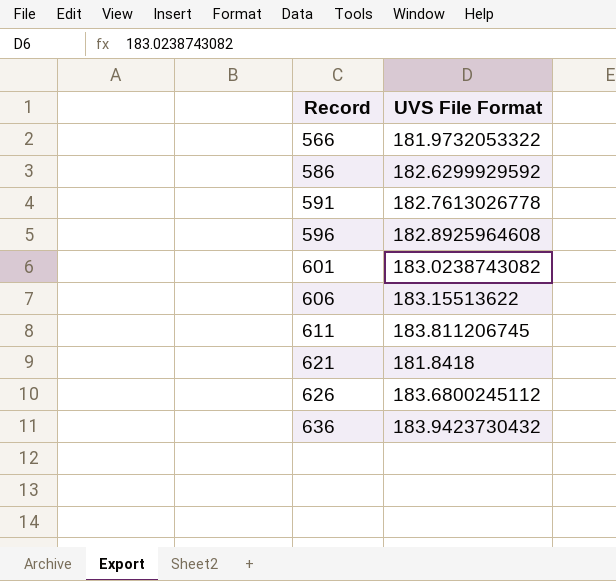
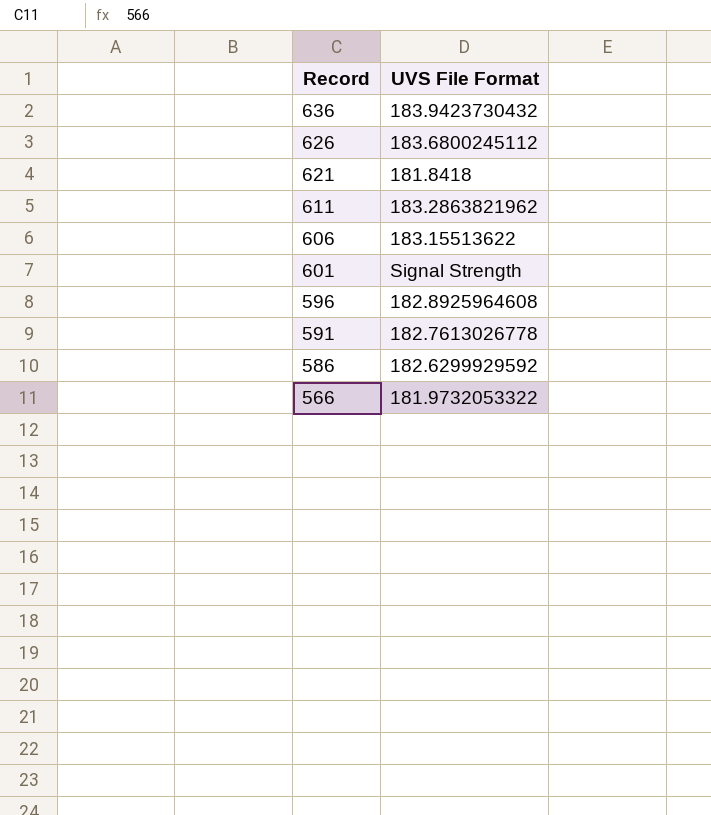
row order: Record ascending -> Record descending
611 | UVS File Format: 183.811206745 -> 183.2863821962
601 | UVS File Format: 183.0238743082 -> Signal Strength

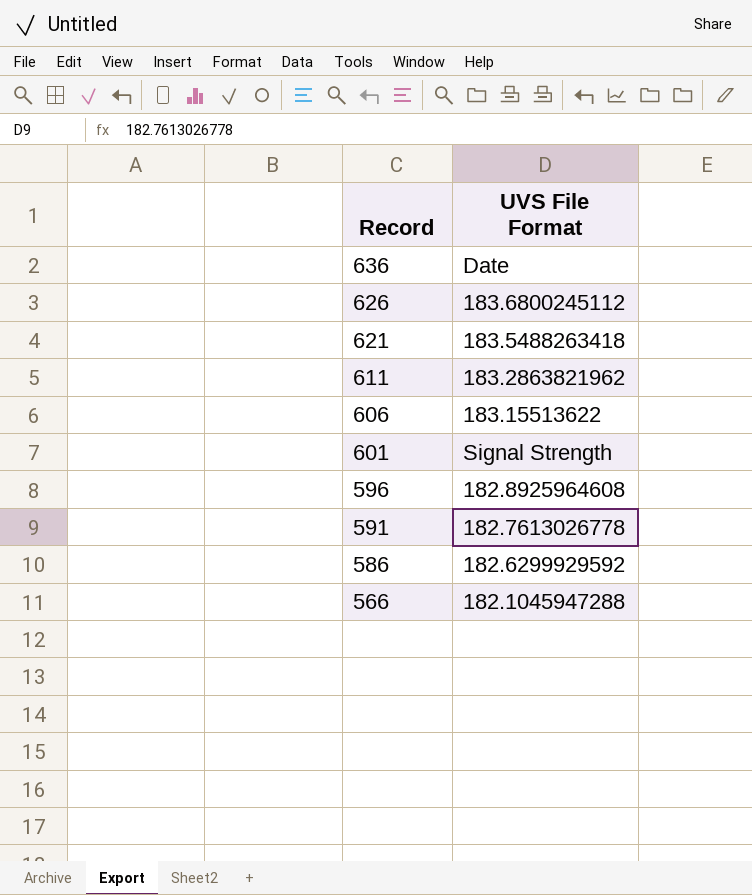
636 | UVS File Format: 183.9423730432 -> Date
621 | UVS File Format: 181.8418 -> 183.5488263418
566 | UVS File Format: 181.9732053322 -> 182.1045947288

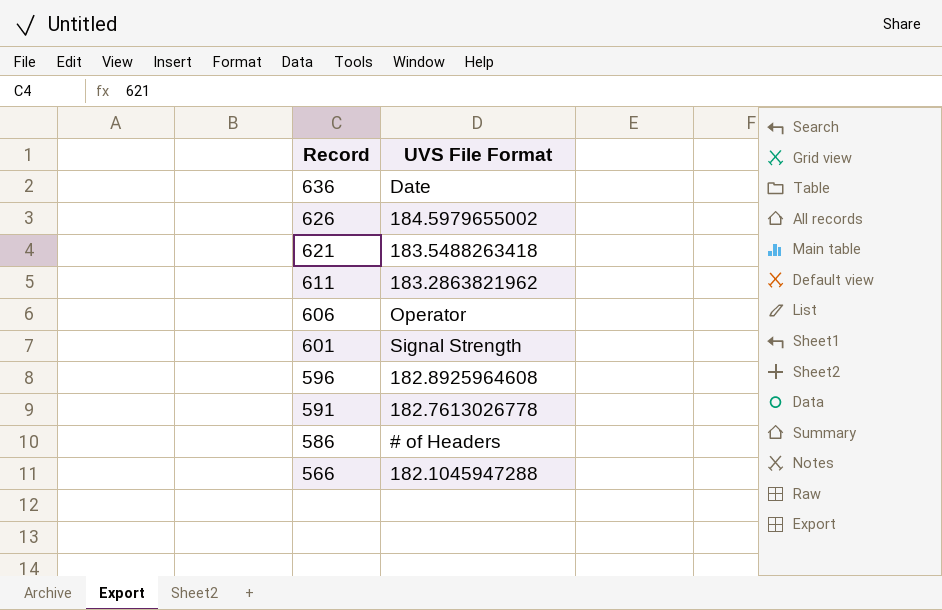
626 | UVS File Format: 183.6800245112 -> 184.5979655002
606 | UVS File Format: 183.15513622 -> Operator
586 | UVS File Format: 182.6299929592 -> # of Headers

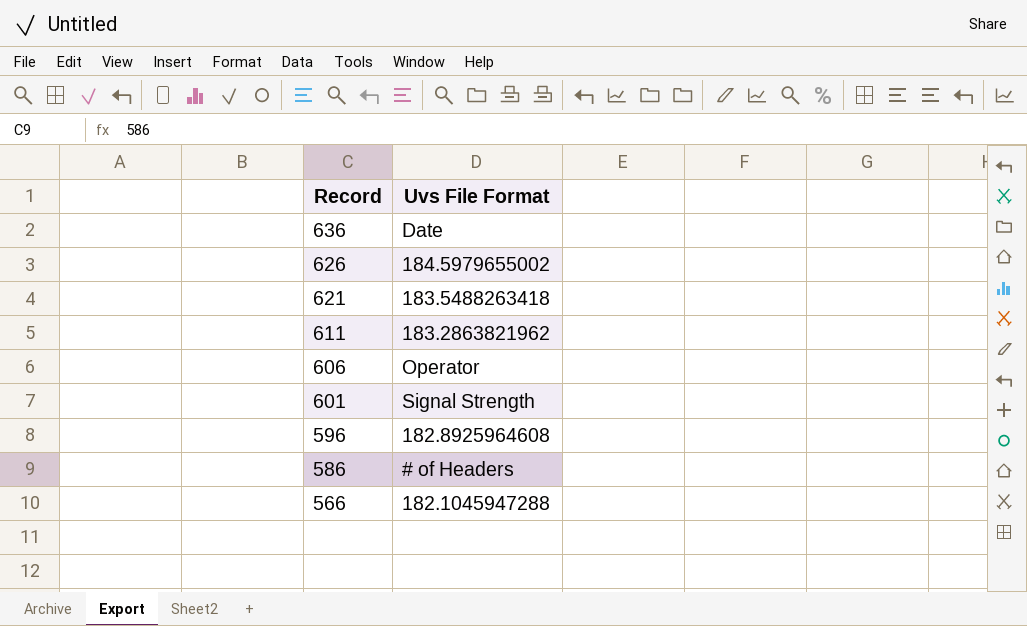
column name: UVS File Format -> Uvs File Format
row 591: 182.7613026778 -> none

